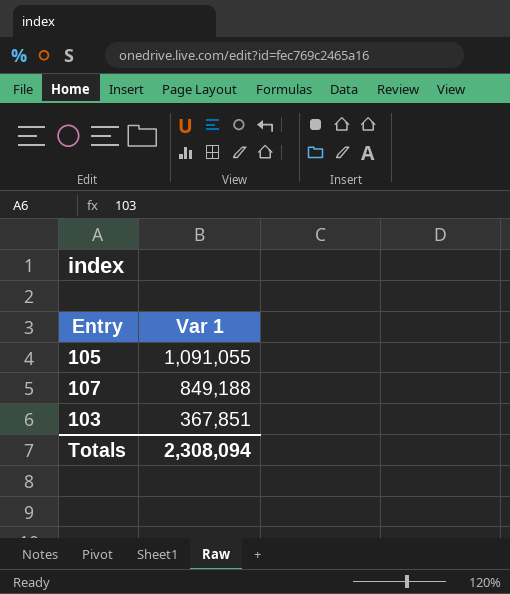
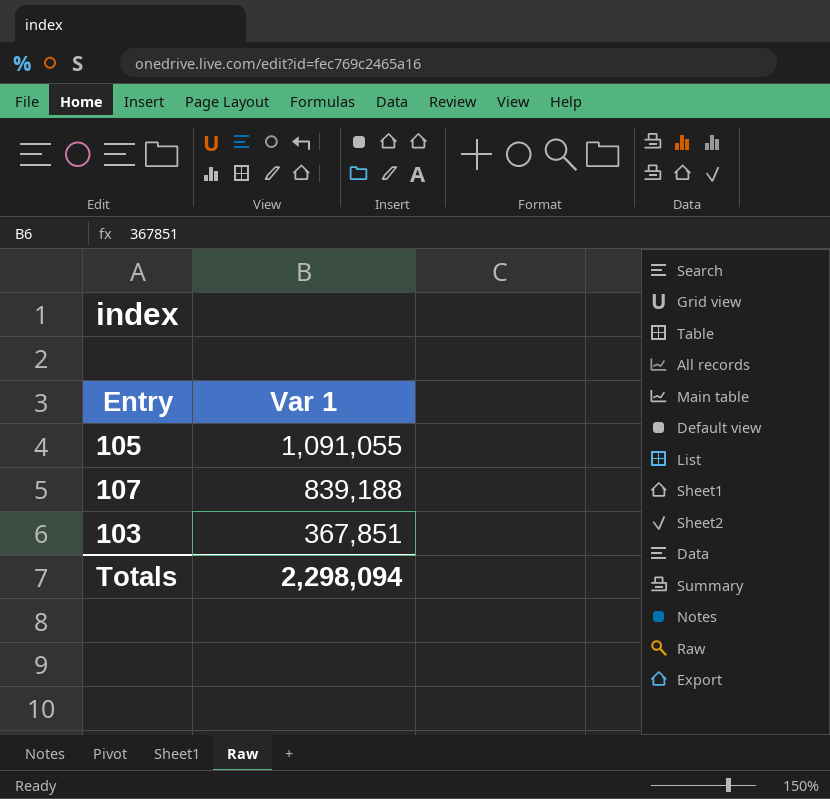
107 | Var 1: 849,188 -> 839,188
Totals | Var 1: 2,308,094 -> 2,298,094

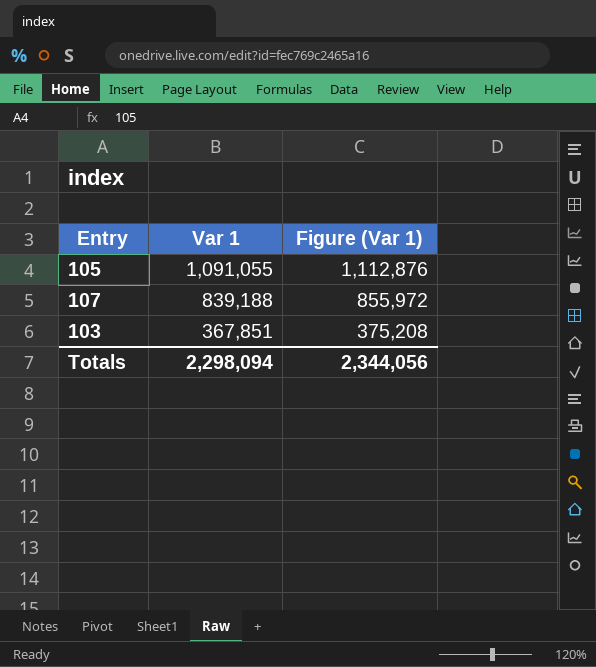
column Figure (Var 1) | formula: none -> [Var 1] * 1.02

